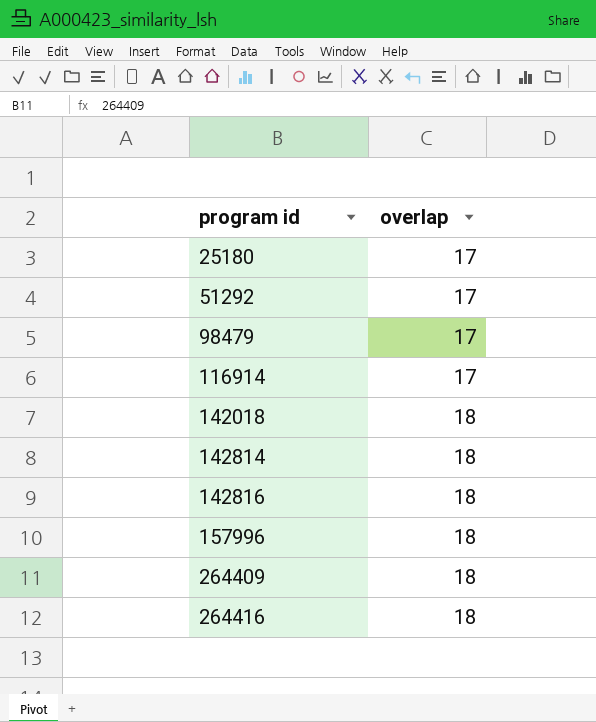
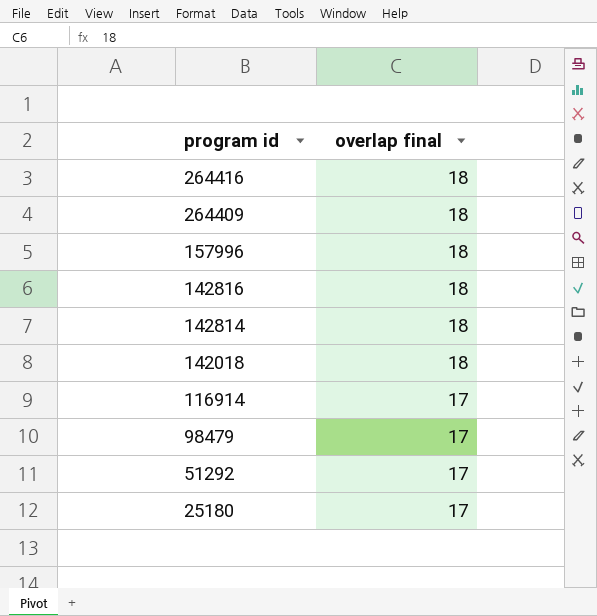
row order: program id ascending -> program id descending
column name: overlap -> overlap final

